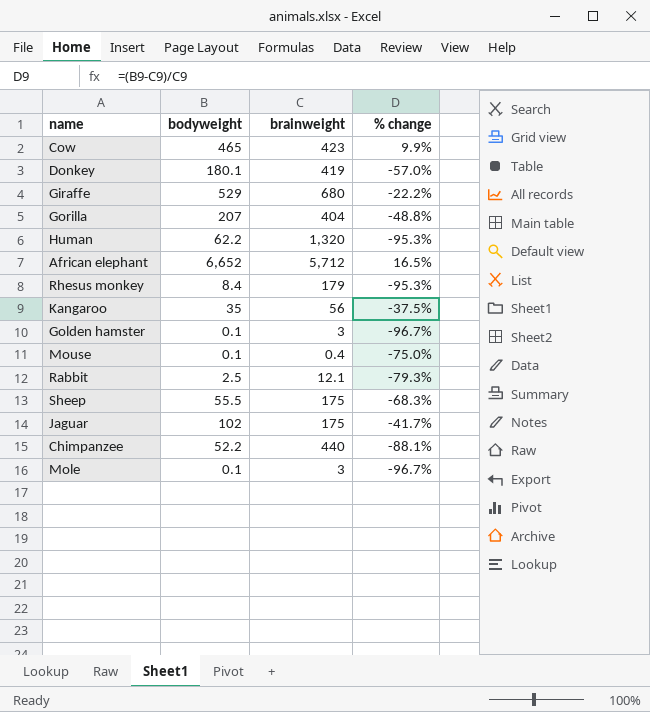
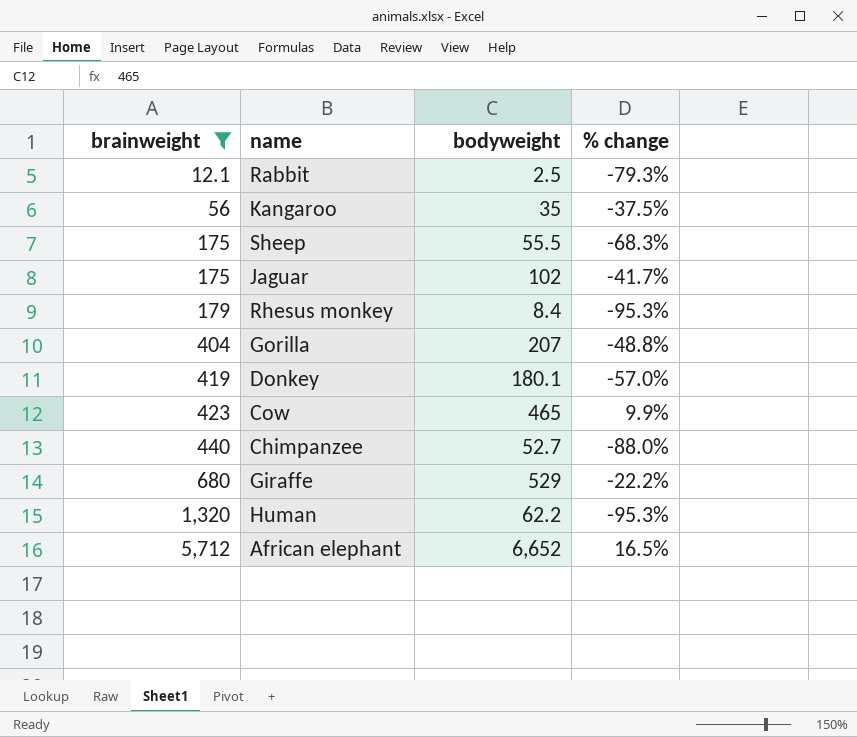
filter: none -> brainweight >= 12.1
row order: none -> brainweight ascending
column brainweight | position: 3 -> 1
Chimpanzee | bodyweight: 52.2 -> 52.7
Chimpanzee | % change: -88.1% -> -88.0%

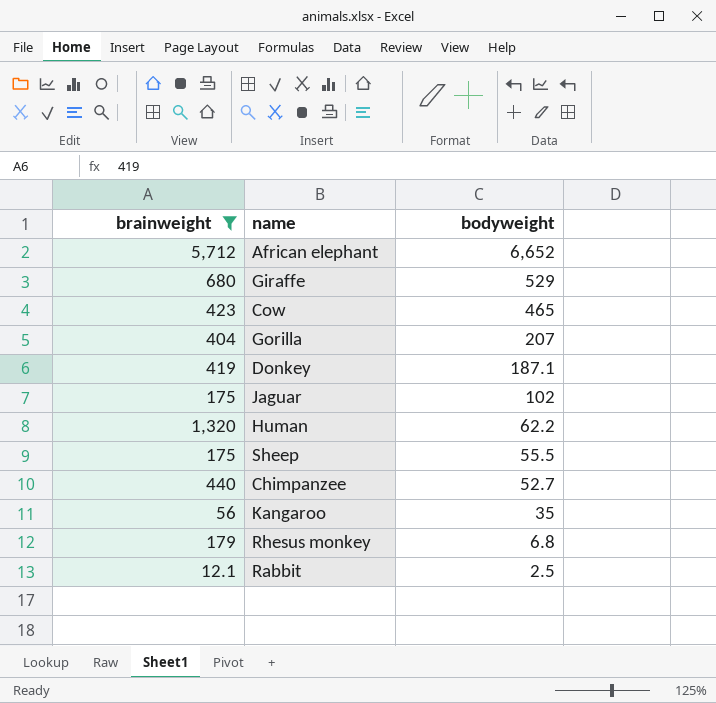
row order: brainweight ascending -> bodyweight descending
column % change | formula: ([bodyweight] - [brainweight]) / [brainweight] -> none
Donkey | bodyweight: 180.1 -> 187.1
Rhesus monkey | bodyweight: 8.4 -> 6.8

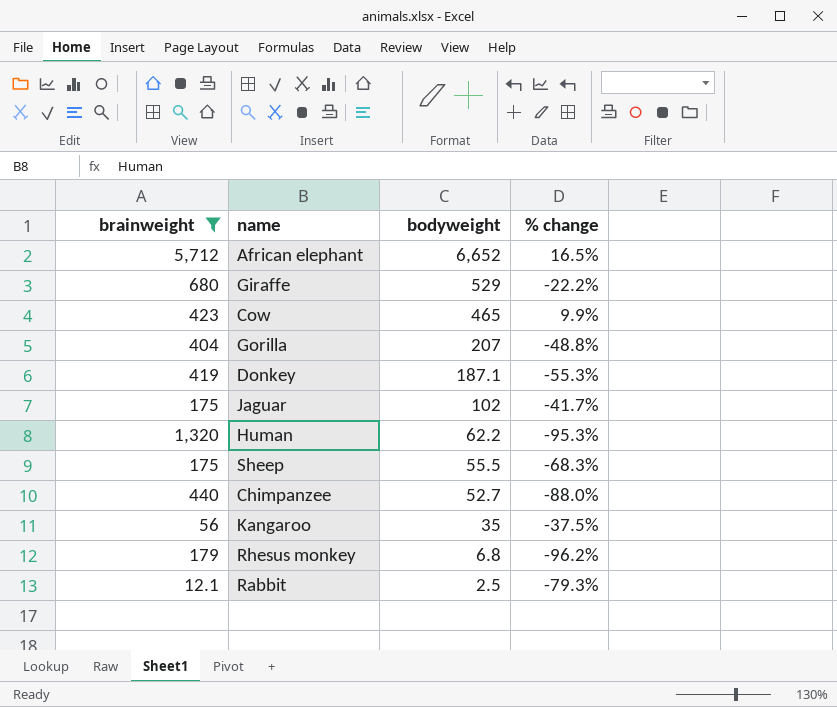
column % change | formula: none -> ([bodyweight] - [brainweight]) / [brainweight]

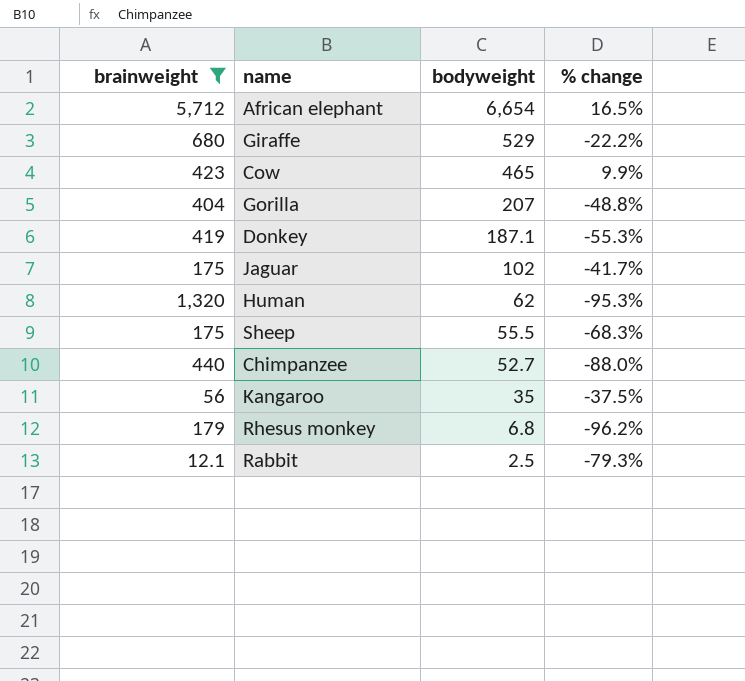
African elephant | bodyweight: 6,652 -> 6,654
Human | bodyweight: 62.2 -> 62

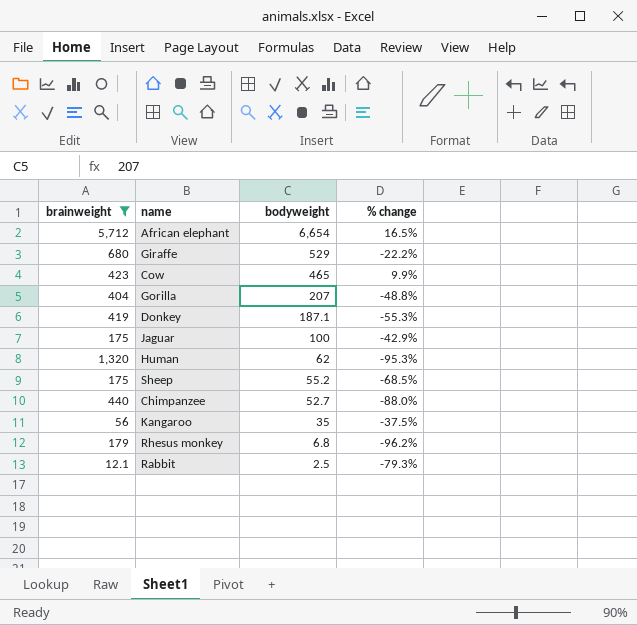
Jaguar | bodyweight: 102 -> 100
Jaguar | % change: -41.7% -> -42.9%
Sheep | bodyweight: 55.5 -> 55.2
Sheep | % change: -68.3% -> -68.5%

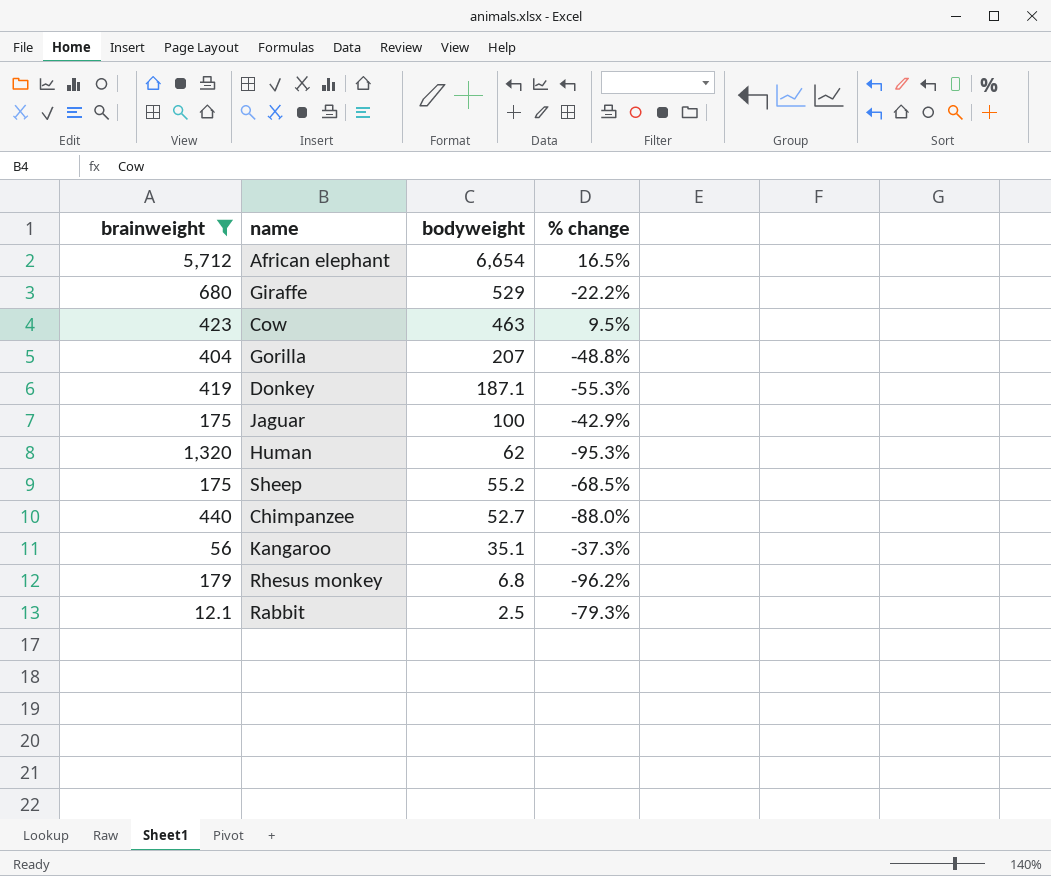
Cow | bodyweight: 465 -> 463
Cow | % change: 9.9% -> 9.5%
Kangaroo | bodyweight: 35 -> 35.1
Kangaroo | % change: -37.5% -> -37.3%

